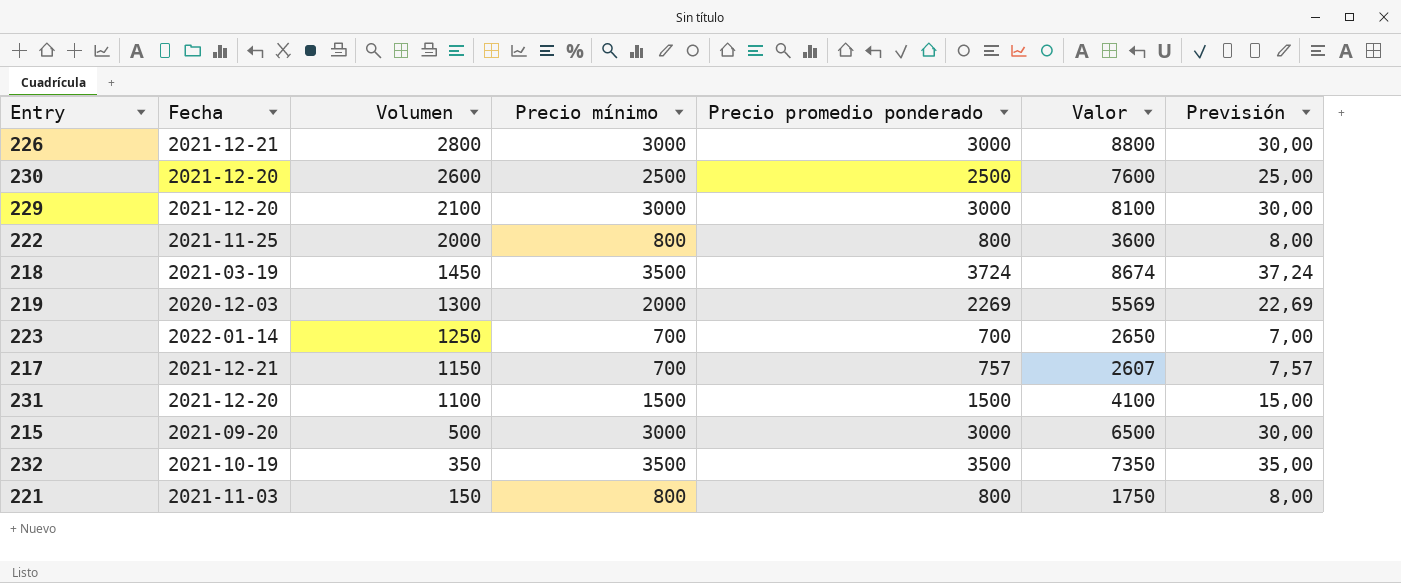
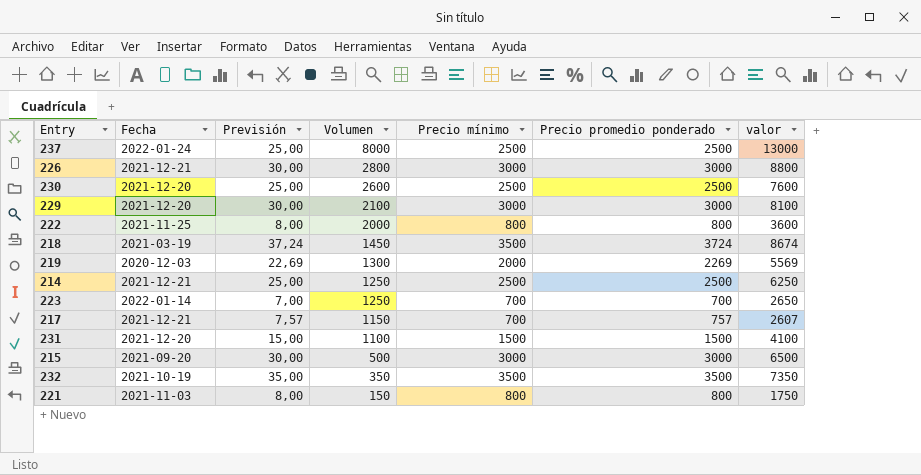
column Previsión | position: 7 -> 3
column name: Valor -> valor
row 237: none -> 2022-01-24 | 25,00 | 8000 | 2500 | 2500 | 13000
row 214: none -> 2021-12-21 | 25,00 | 1250 | 2500 | 2500 | 6250

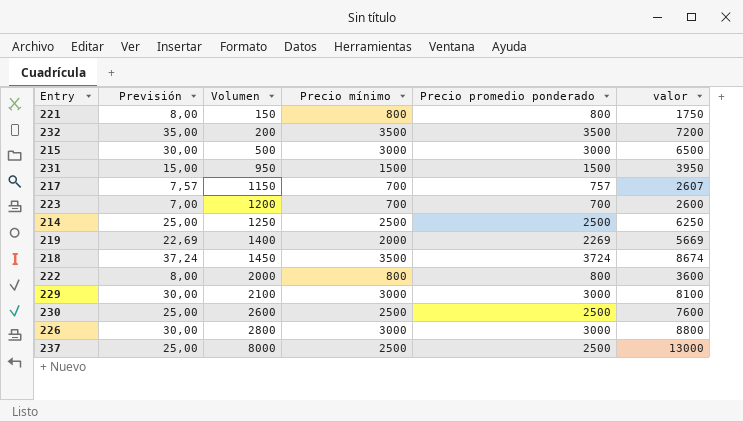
row order: Volumen descending -> Volumen ascending
column Fecha | position: 2 -> none
232 | Volumen: 350 -> 200
232 | valor: 7350 -> 7200
231 | Volumen: 1100 -> 950
231 | valor: 4100 -> 3950
223 | Volumen: 1250 -> 1200
223 | valor: 2650 -> 2600
219 | Volumen: 1300 -> 1400
219 | valor: 5569 -> 5669

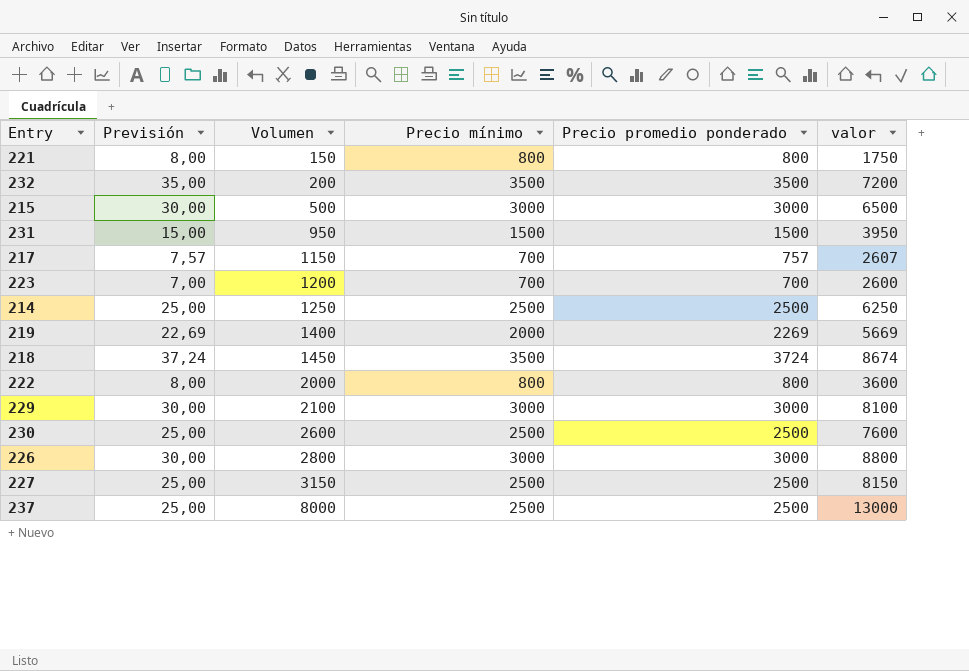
row 227: none -> 25,00 | 3150 | 2500 | 2500 | 8150

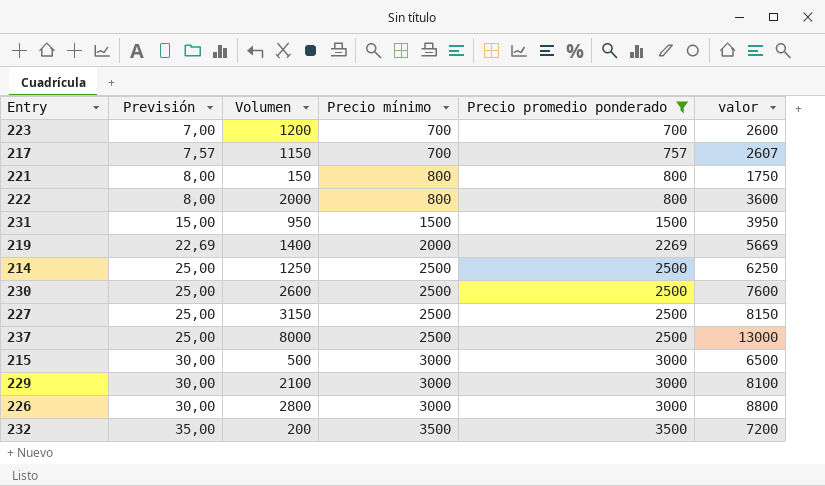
filter: none -> Precio promedio ponderado != 3724
row order: Volumen ascending -> Previsión ascending

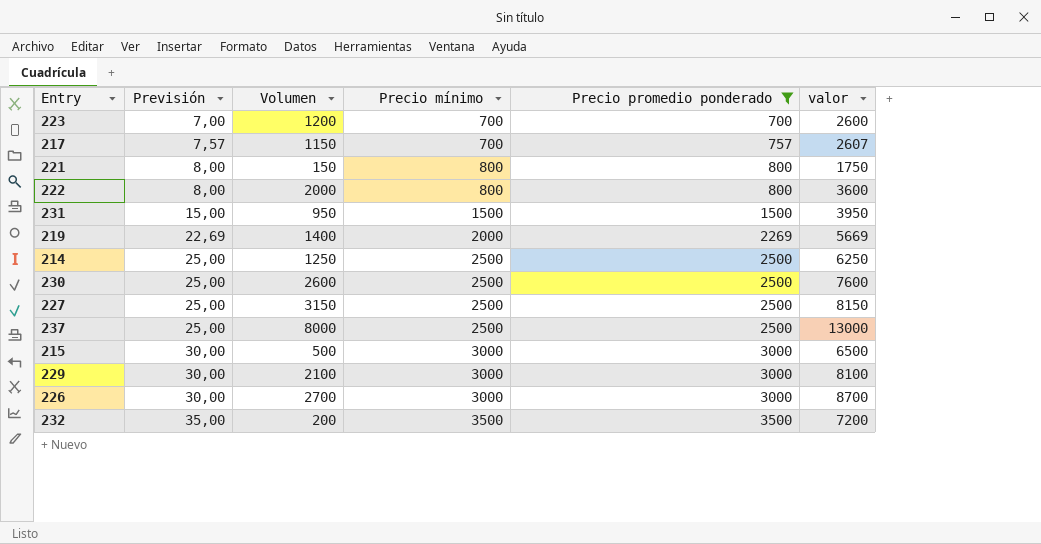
226 | Volumen: 2800 -> 2700
226 | valor: 8800 -> 8700

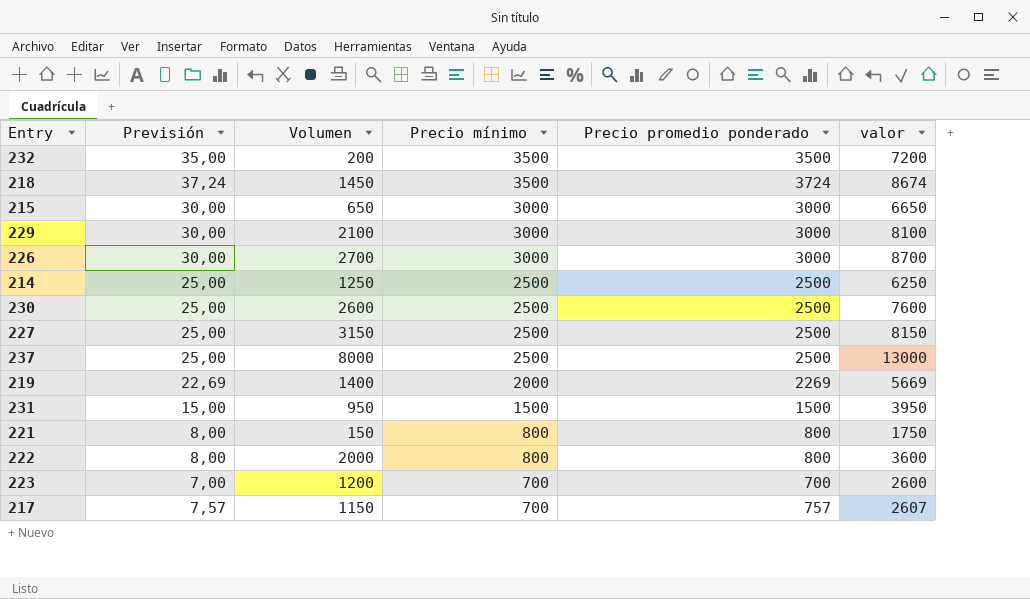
filter: Precio promedio ponderado != 3724 -> none
row order: Previsión ascending -> Precio mínimo descending
215 | Volumen: 500 -> 650
215 | valor: 6500 -> 6650

